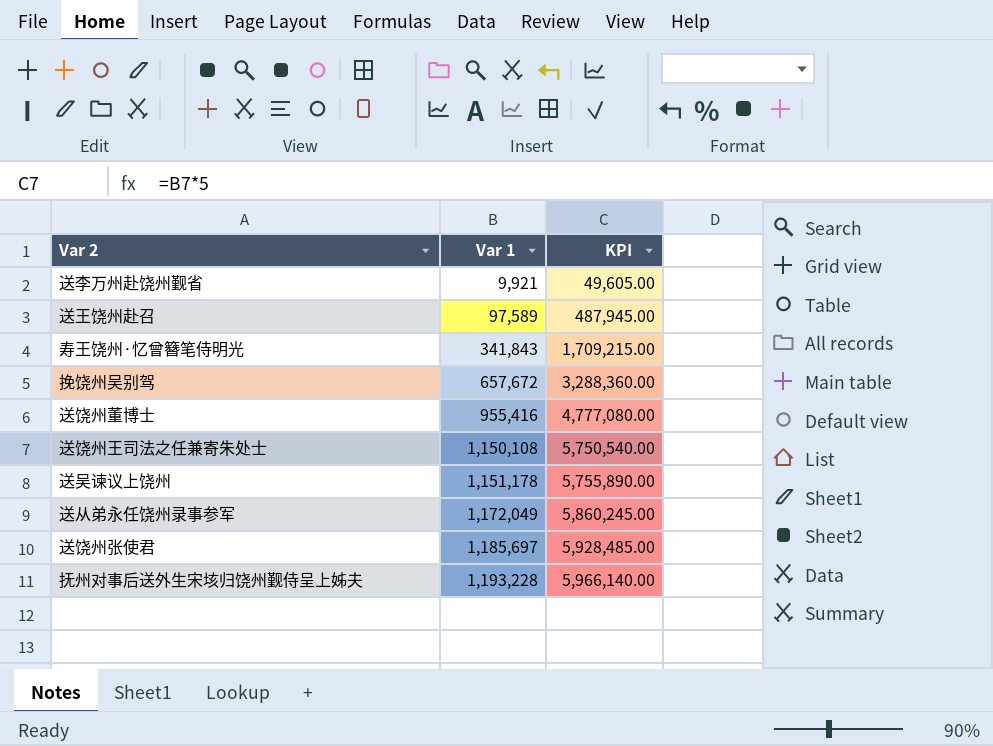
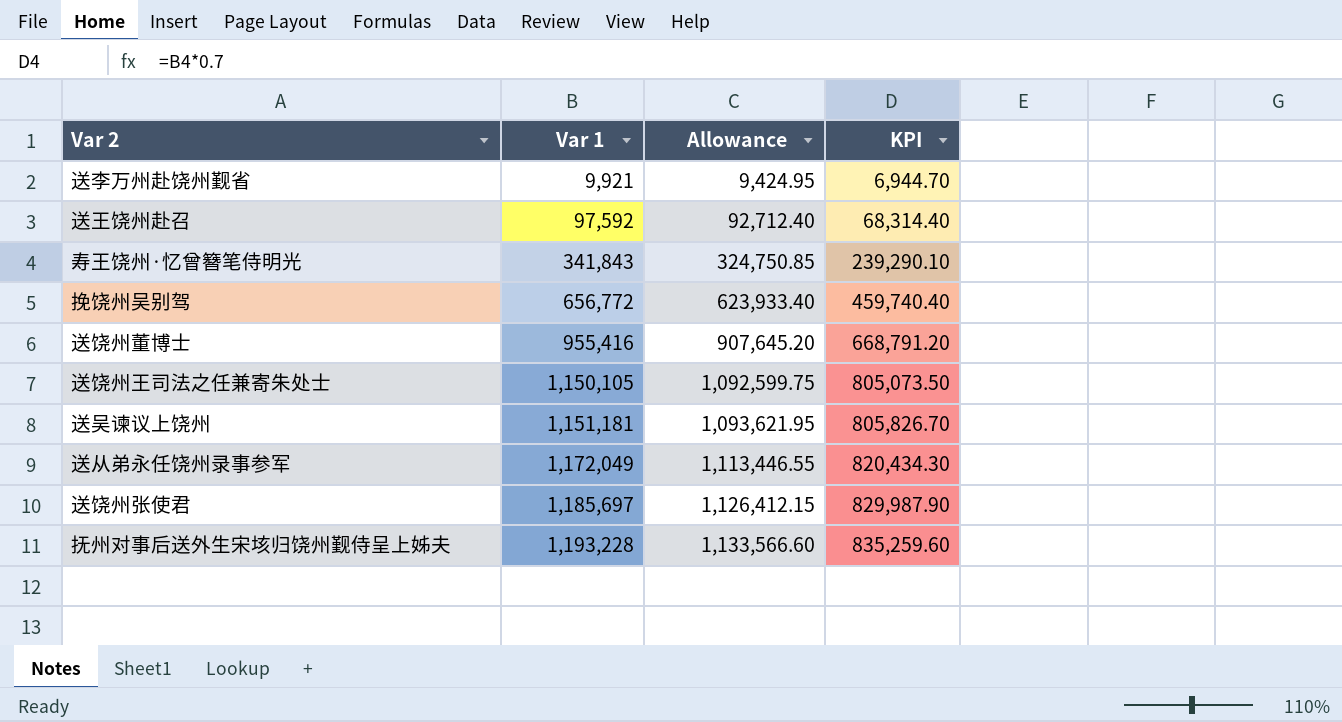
column Allowance | formula: none -> [Var 1] * 0.95
column KPI | formula: [Var 1] * 5 -> [Var 1] * 0.7
送王饶州赴召 | Var 1: 97,589 -> 97,592
挽饶州吴别驾 | Var 1: 657,672 -> 656,772
送饶州王司法之任兼寄朱处士 | Var 1: 1,150,108 -> 1,150,105
送吴谏议上饶州 | Var 1: 1,151,178 -> 1,151,181

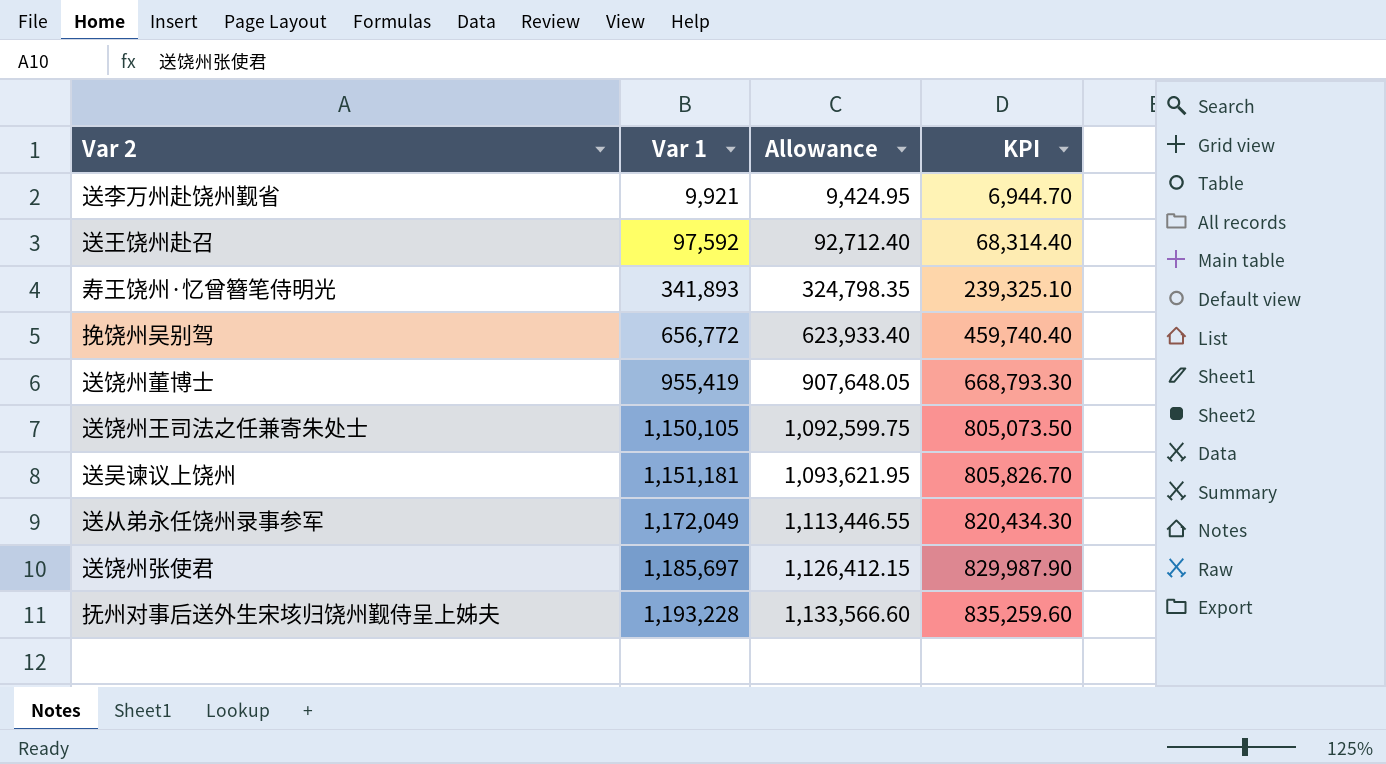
寿王饶州·忆曾簪笔侍明光 | Var 1: 341,843 -> 341,893
寿王饶州·忆曾簪笔侍明光 | Allowance: 324,750.85 -> 324,798.35
寿王饶州·忆曾簪笔侍明光 | KPI: 239,290.10 -> 239,325.10
送饶州董博士 | Var 1: 955,416 -> 955,419
送饶州董博士 | Allowance: 907,645.20 -> 907,648.05
送饶州董博士 | KPI: 668,791.20 -> 668,793.30

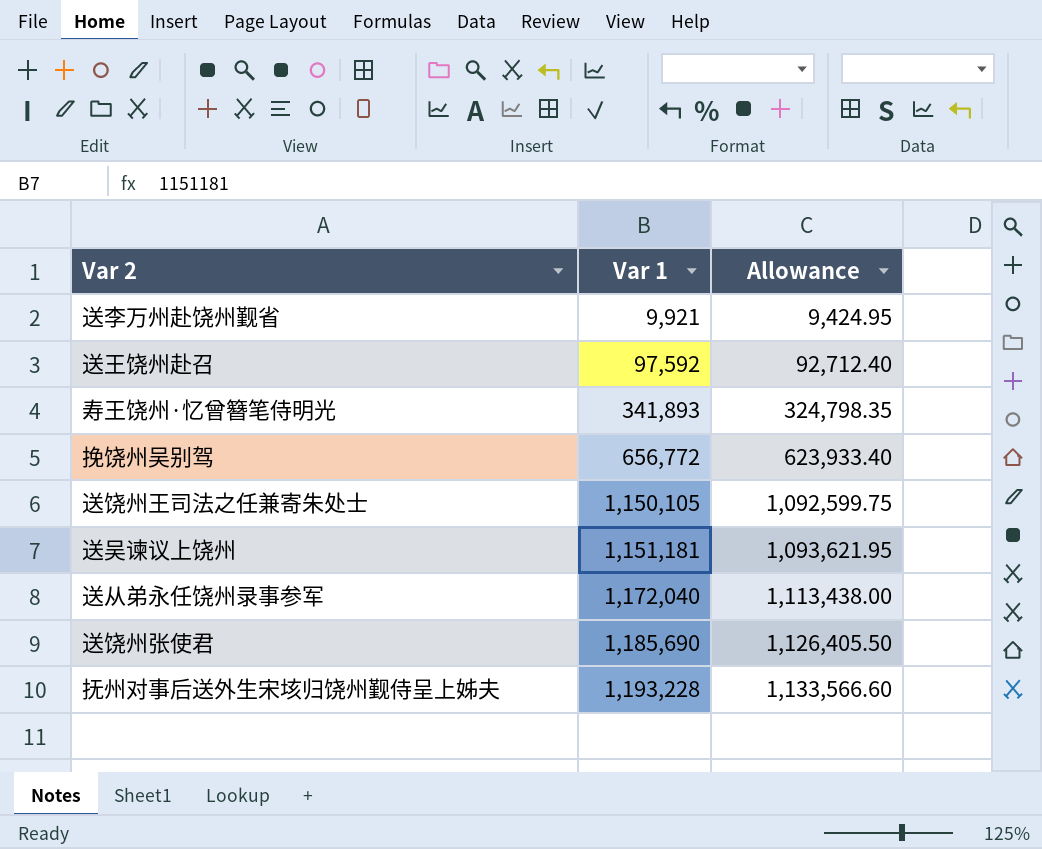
column KPI | formula: [Var 1] * 0.7 -> none
row 送饶州董博士: 955,419 | 907,648.05 | 668,793.30 -> none
送从弟永任饶州录事参军 | Var 1: 1,172,049 -> 1,172,040
送从弟永任饶州录事参军 | Allowance: 1,113,446.55 -> 1,113,438.00
送饶州张使君 | Var 1: 1,185,697 -> 1,185,690
送饶州张使君 | Allowance: 1,126,412.15 -> 1,126,405.50

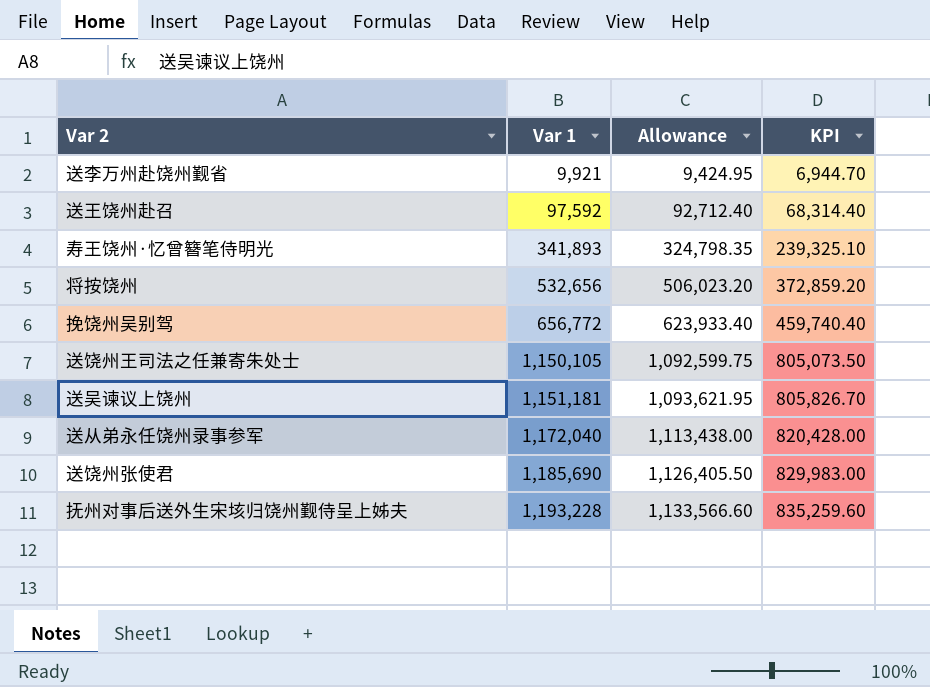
column KPI | formula: none -> [Var 1] * 0.7
row 将按饶州: none -> 532,656 | 506,023.20 | 372,859.20

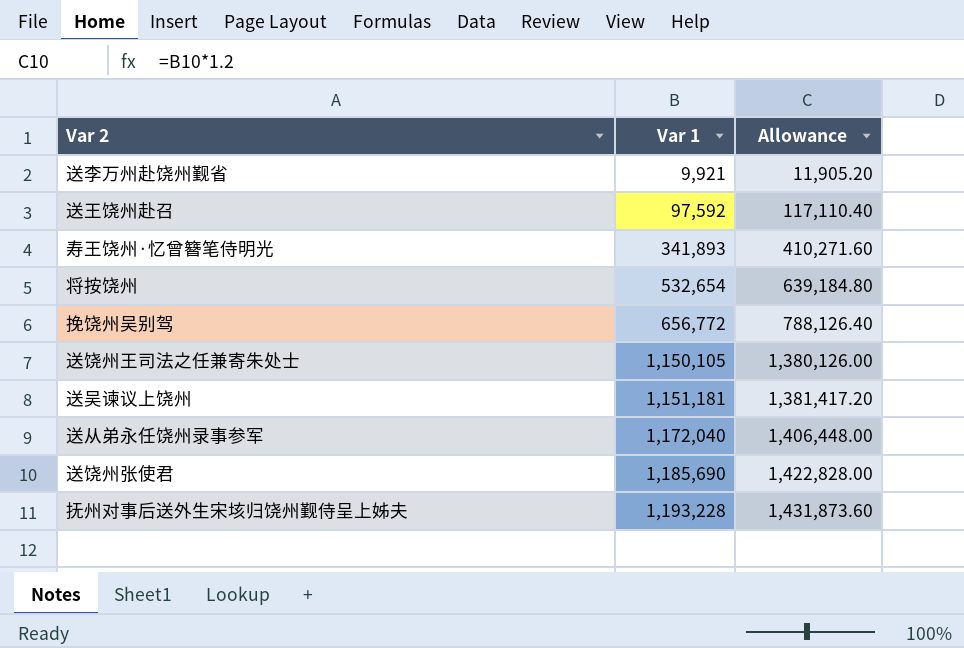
column KPI | formula: [Var 1] * 0.7 -> none
column Allowance | formula: [Var 1] * 0.95 -> [Var 1] * 1.2
将按饶州 | Var 1: 532,656 -> 532,654

